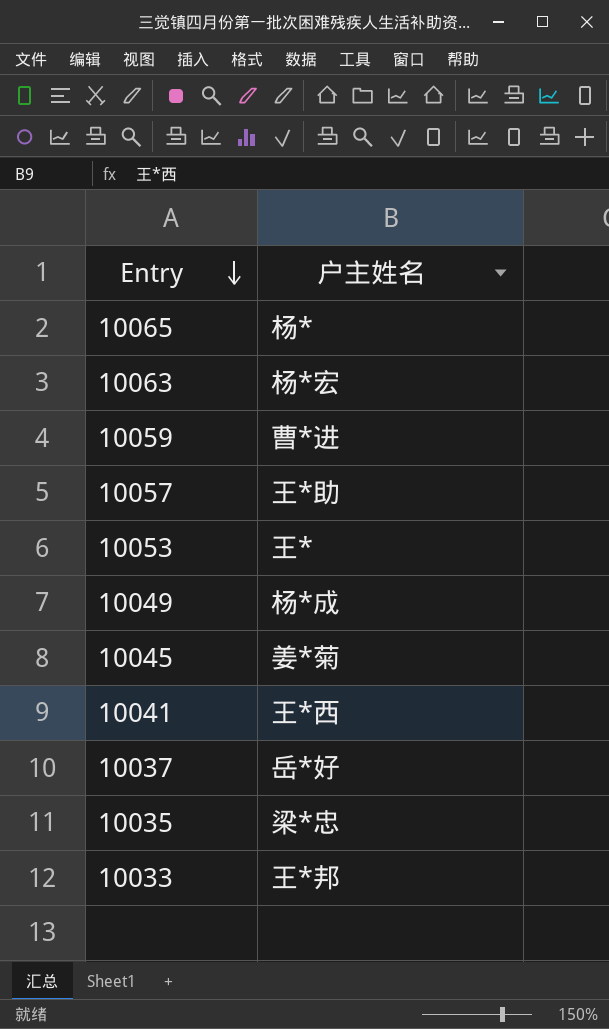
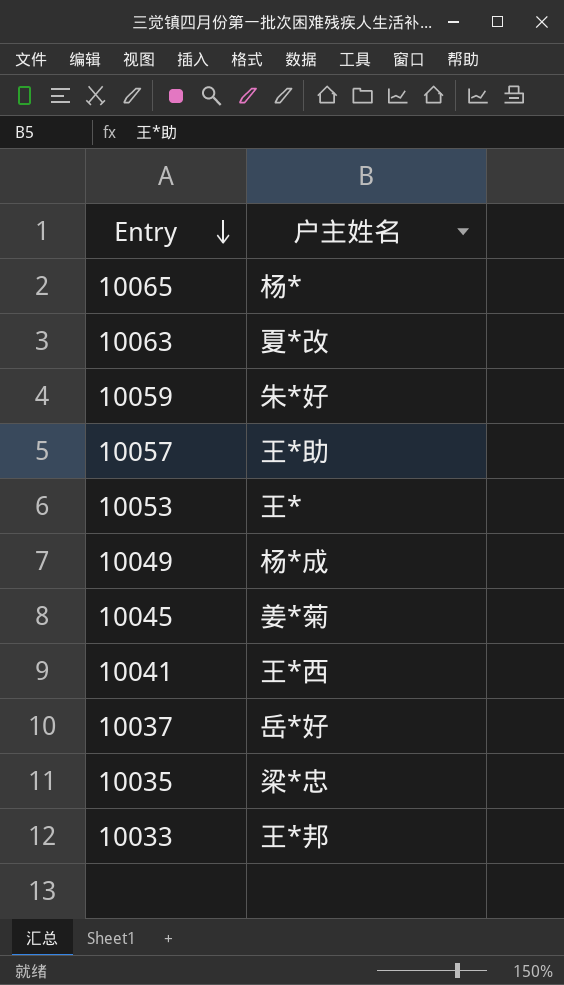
10063 | 户主姓名: 杨*宏 -> 夏*改
10059 | 户主姓名: 曹*进 -> 朱*好

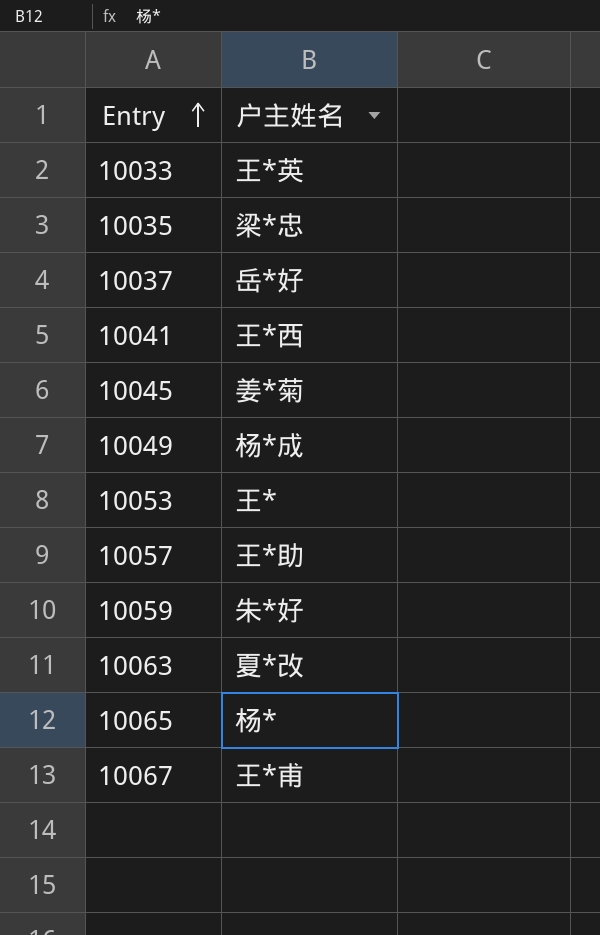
row order: Entry descending -> Entry ascending
10033 | 户主姓名: 王*邦 -> 王*英
row 10067: none -> 王*甫

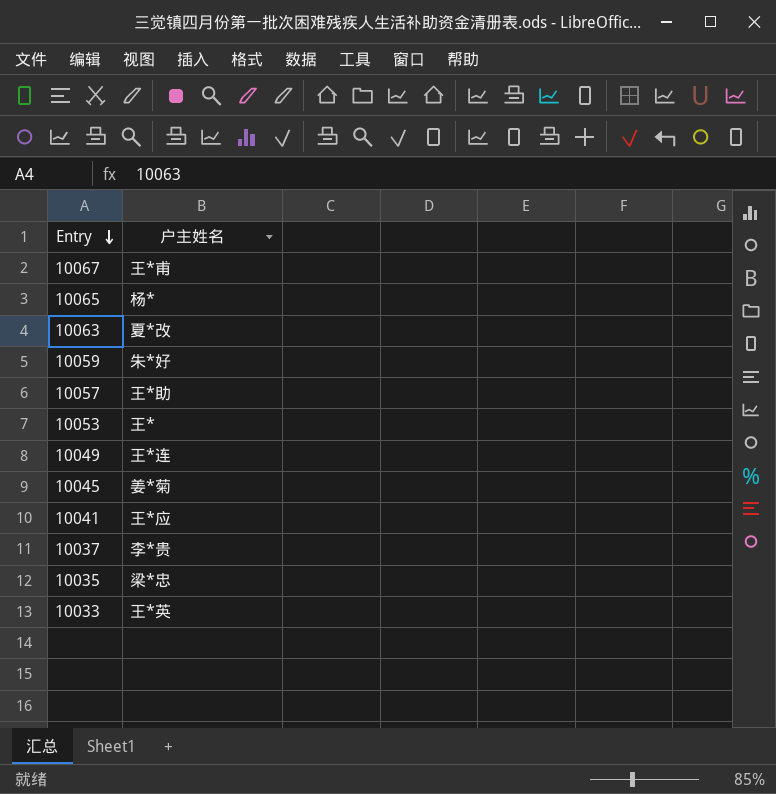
row order: Entry ascending -> Entry descending
10049 | 户主姓名: 杨*成 -> 王*连
10041 | 户主姓名: 王*西 -> 王*应
10037 | 户主姓名: 岳*好 -> 李*贵

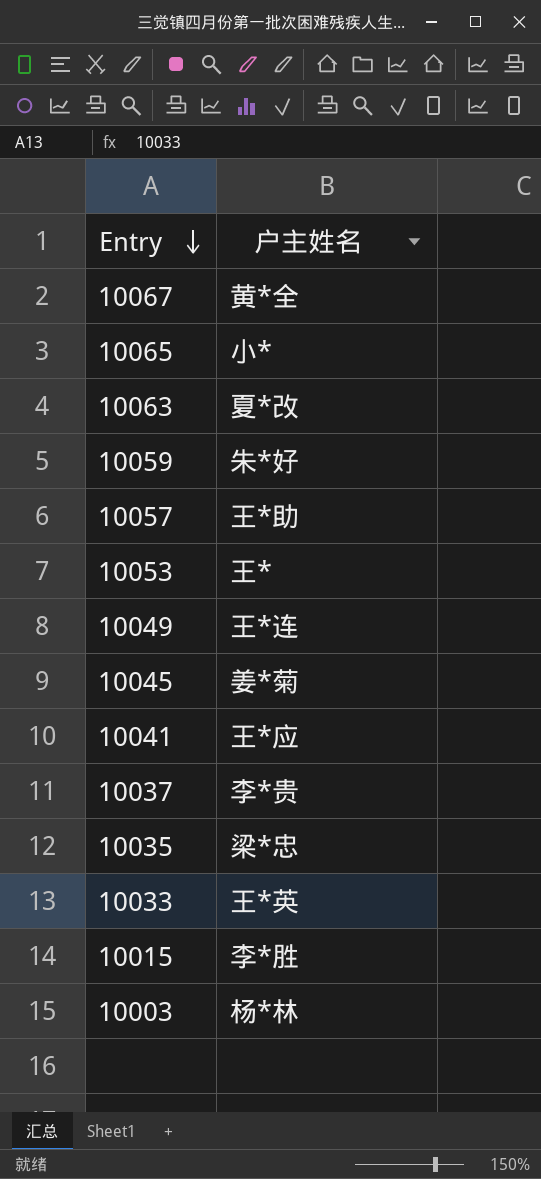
10067 | 户主姓名: 王*甫 -> 黄*全
10065 | 户主姓名: 杨* -> 小*
row 10015: none -> 李*胜
row 10003: none -> 杨*林

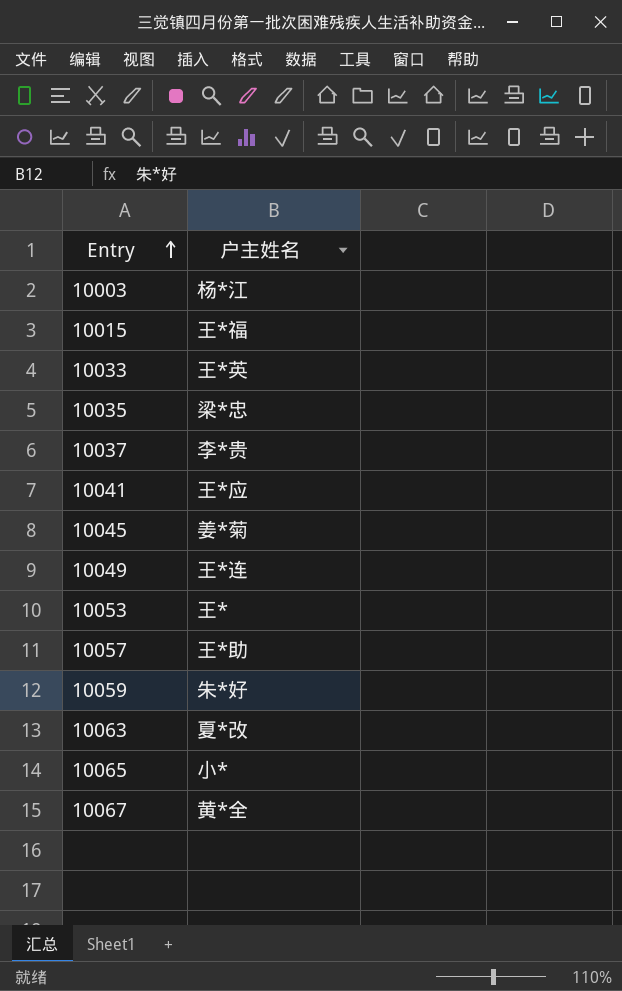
row order: Entry descending -> Entry ascending
10003 | 户主姓名: 杨*林 -> 杨*江
10015 | 户主姓名: 李*胜 -> 王*福

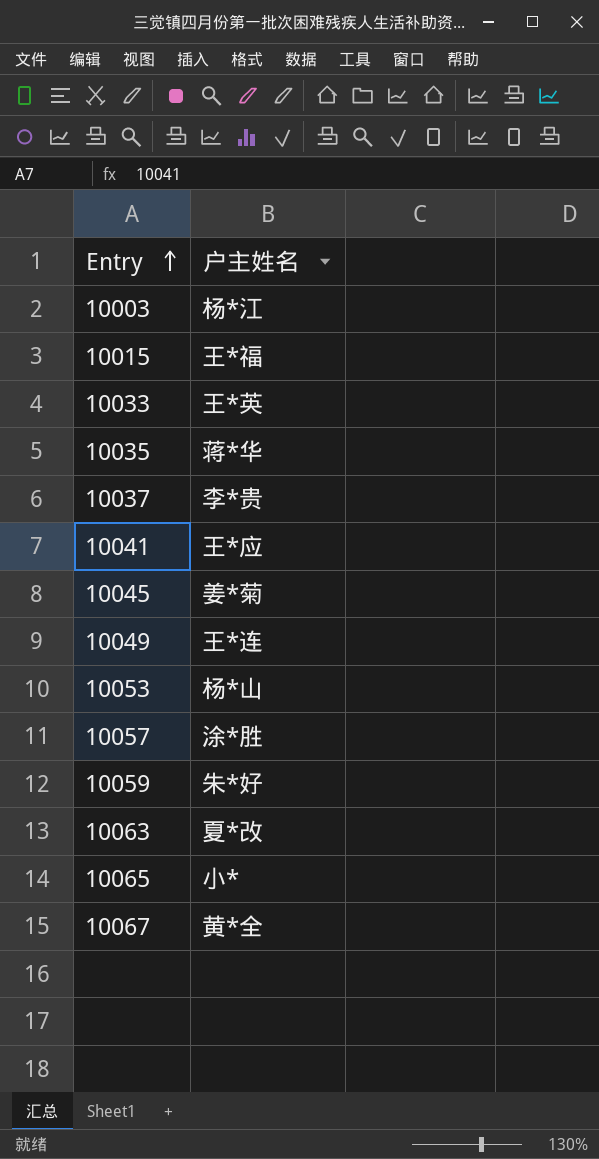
10035 | 户主姓名: 梁*忠 -> 蒋*华
10053 | 户主姓名: 王* -> 杨*山
10057 | 户主姓名: 王*助 -> 涂*胜

